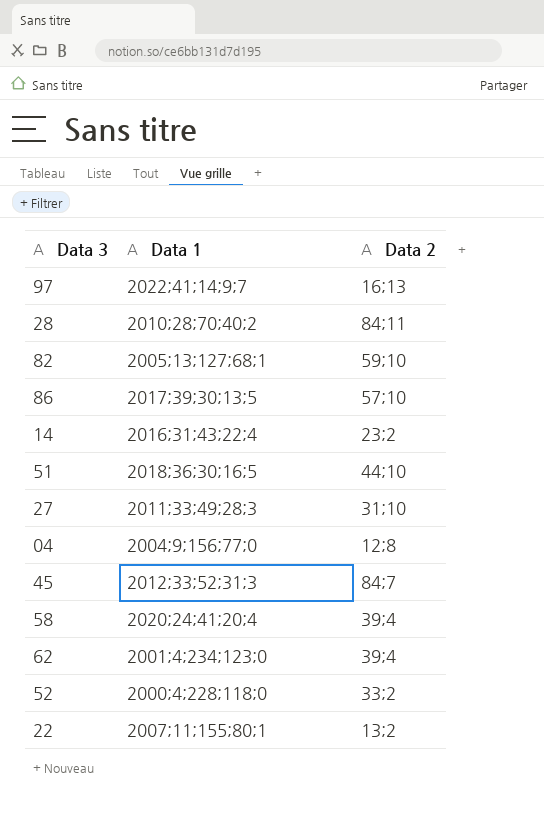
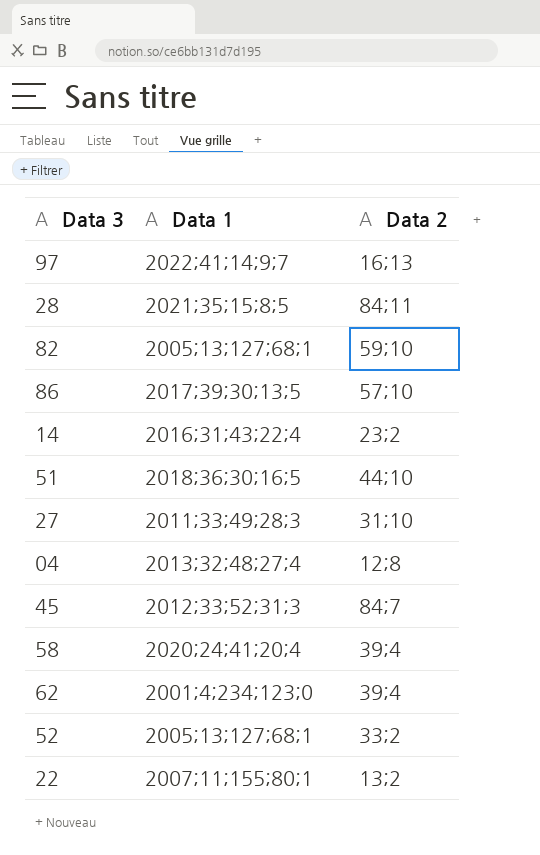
28 | Data 1: 2010;28;70;40;2 -> 2021;35;15;8;5
04 | Data 1: 2004;9;156;77;0 -> 2013;32;48;27;4
52 | Data 1: 2000;4;228;118;0 -> 2005;13;127;68;1

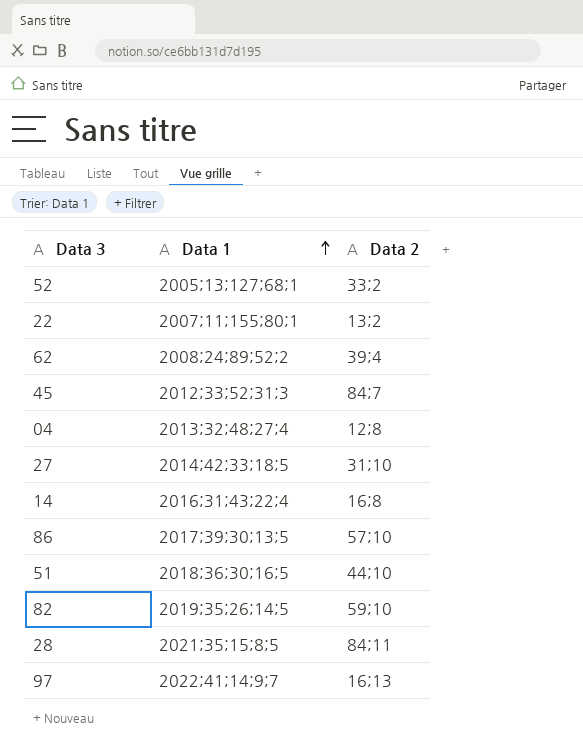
row order: none -> Data 1 ascending
row 58: 2020;24;41;20;4 | 39;4 -> none
62 | Data 1: 2001;4;234;123;0 -> 2008;24;89;52;2
27 | Data 1: 2011;33;49;28;3 -> 2014;42;33;18;5
14 | Data 2: 23;2 -> 16;8
82 | Data 1: 2005;13;127;68;1 -> 2019;35;26;14;5

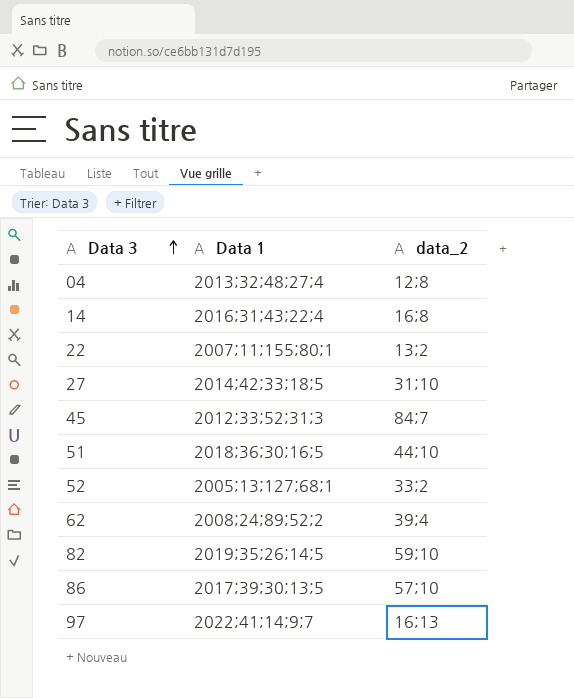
row order: Data 1 ascending -> Data 3 ascending
column name: Data 2 -> data_2
row 28: 2021;35;15;8;5 | 84;11 -> none

